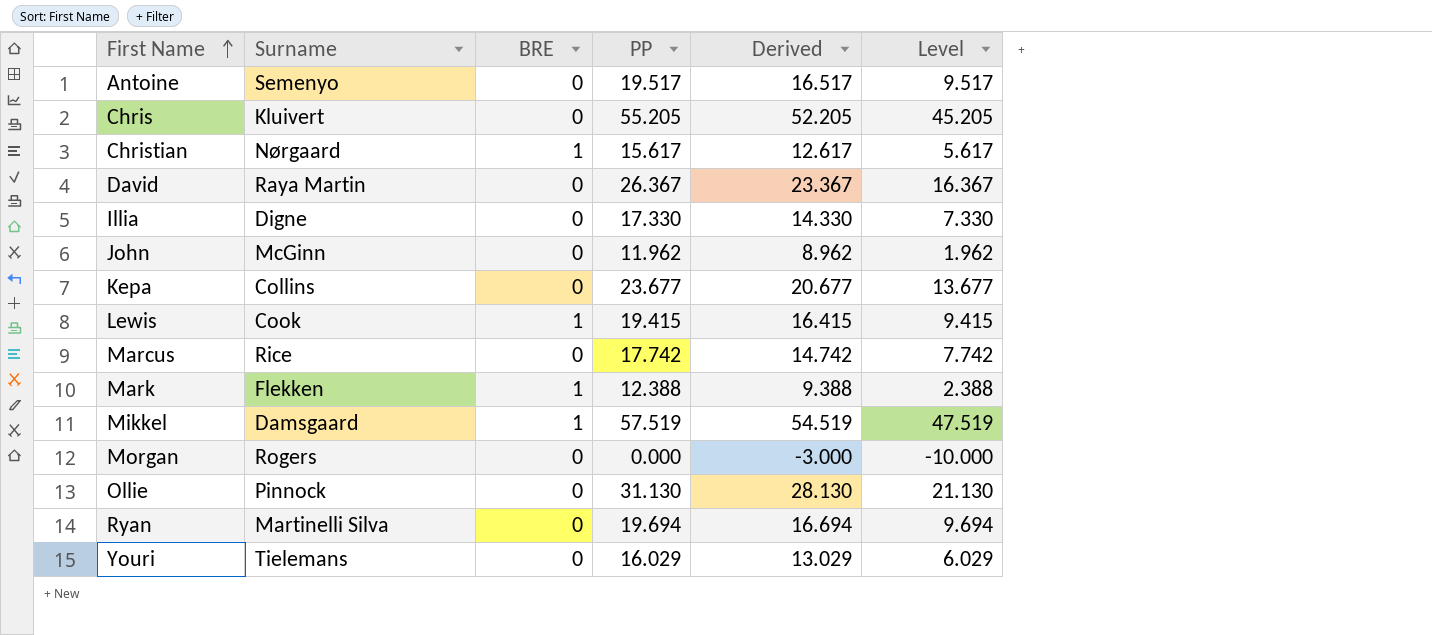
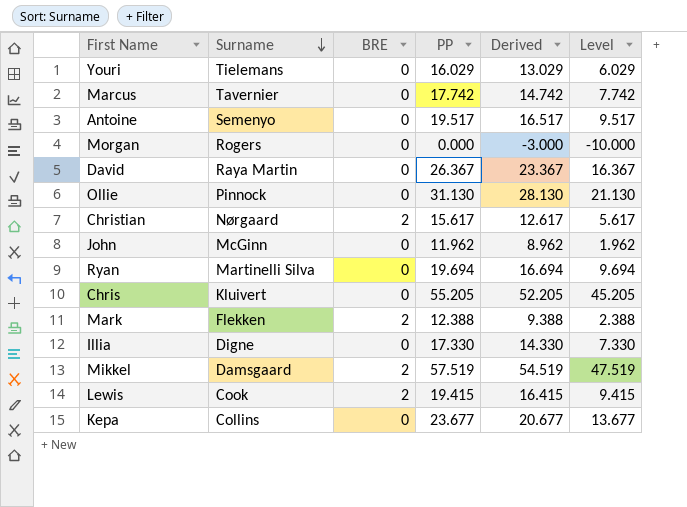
row order: First Name ascending -> Surname descending
Marcus | Surname: Rice -> Tavernier
Christian | BRE: 1 -> 2
Mark | BRE: 1 -> 2
Mikkel | BRE: 1 -> 2
Lewis | BRE: 1 -> 2

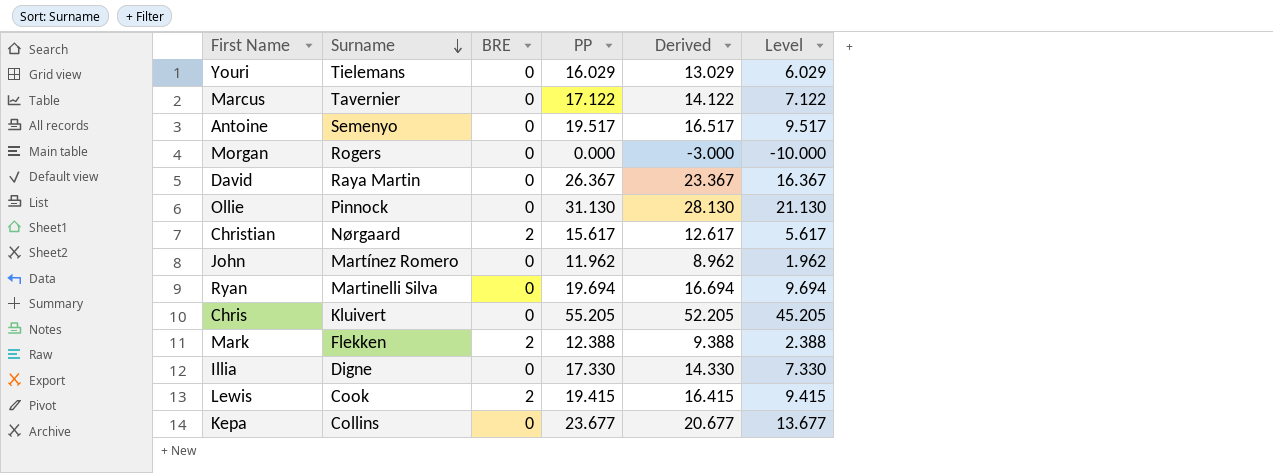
row Mikkel: Damsgaard | 2 | 57.519 | 54.519 | 47.519 -> none
Marcus | PP: 17.742 -> 17.122
Marcus | Derived: 14.742 -> 14.122
Marcus | Level: 7.742 -> 7.122
John | Surname: McGinn -> Martínez Romero

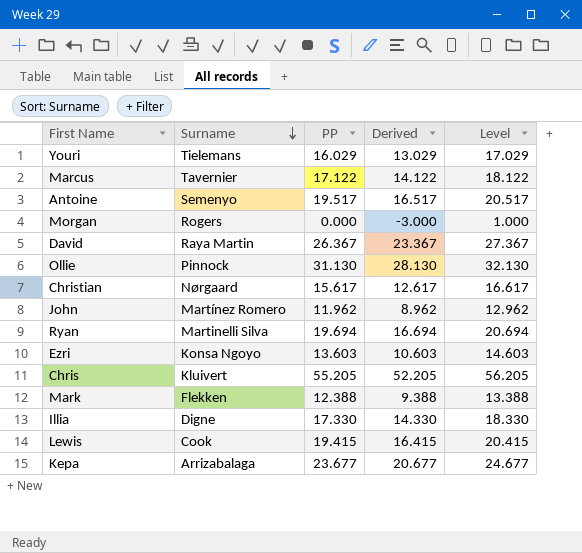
column BRE | position: 3 -> none
column Level | formula: [PP] - 10 -> [PP] + 1
row Ezri: none -> Konsa Ngoyo | 13.603 | 10.603 | 14.603
Kepa | Surname: Collins -> Arrizabalaga

